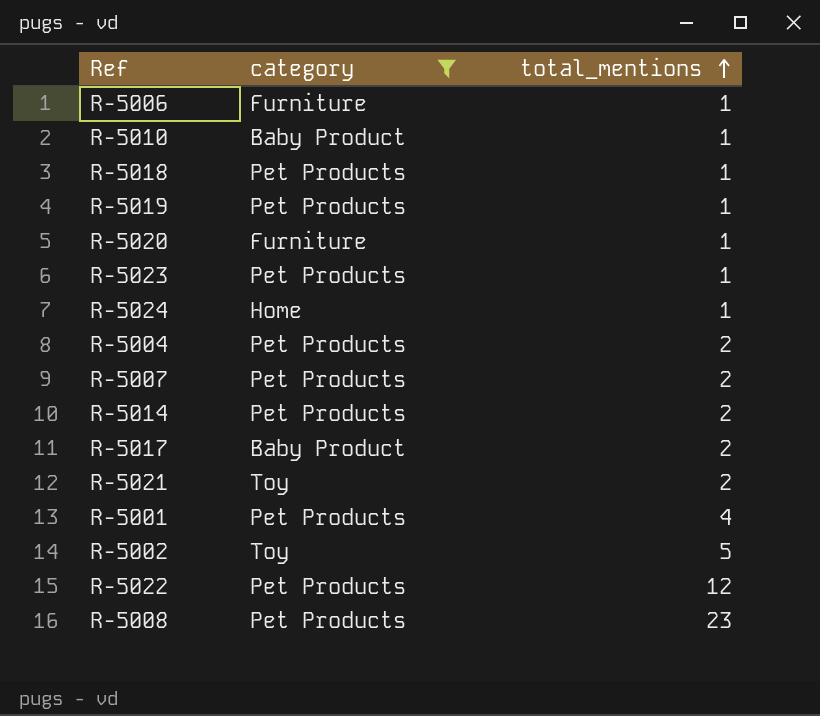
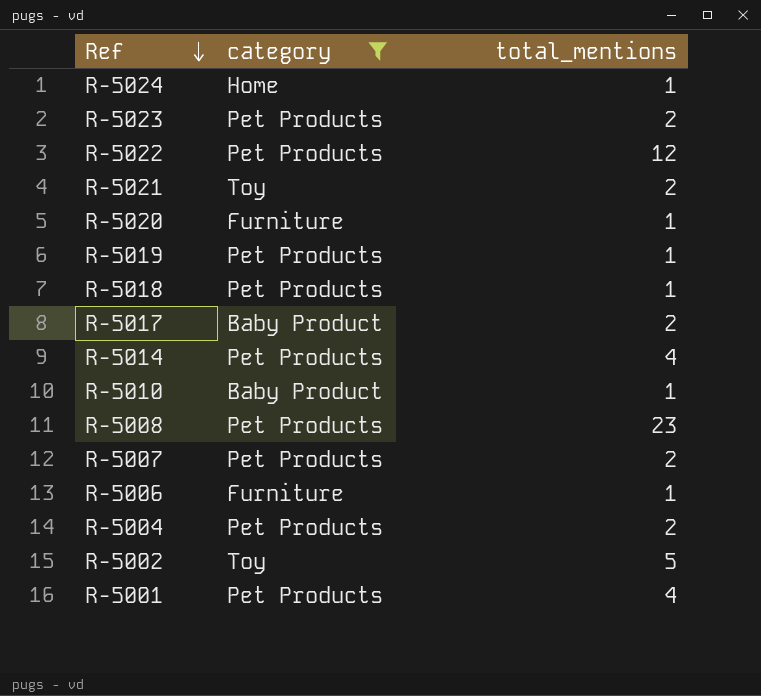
row order: total_mentions ascending -> Ref descending
R-5023 | total_mentions: 1 -> 2
R-5014 | total_mentions: 2 -> 4

